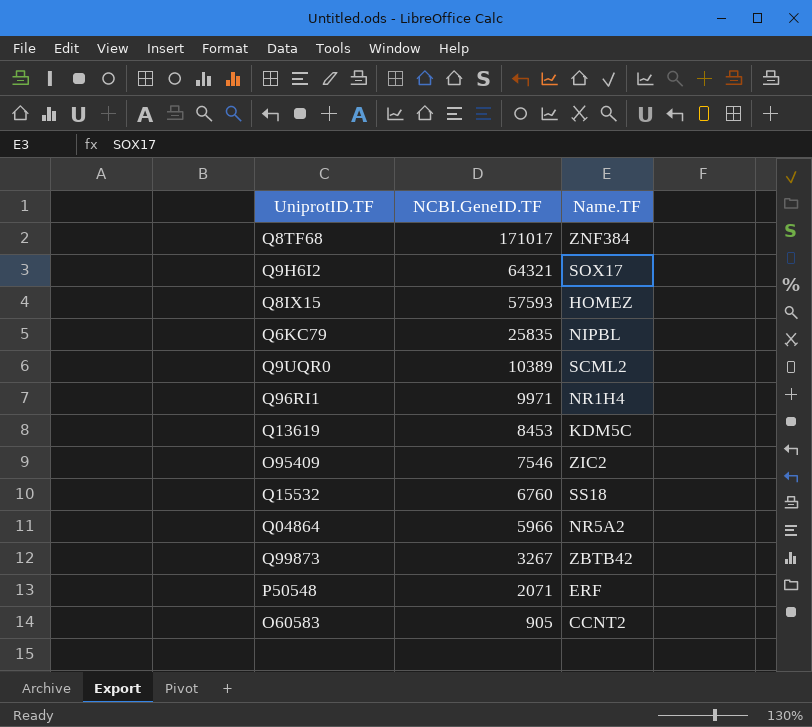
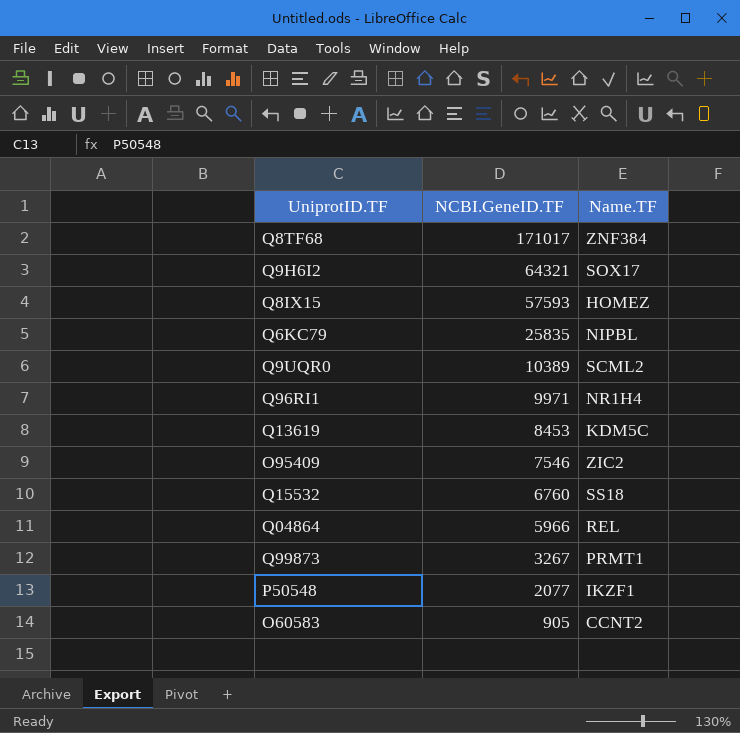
Q04864 | Name.TF: NR5A2 -> REL
Q99873 | Name.TF: ZBTB42 -> PRMT1
P50548 | NCBI.GeneID.TF: 2071 -> 2077
P50548 | Name.TF: ERF -> IKZF1

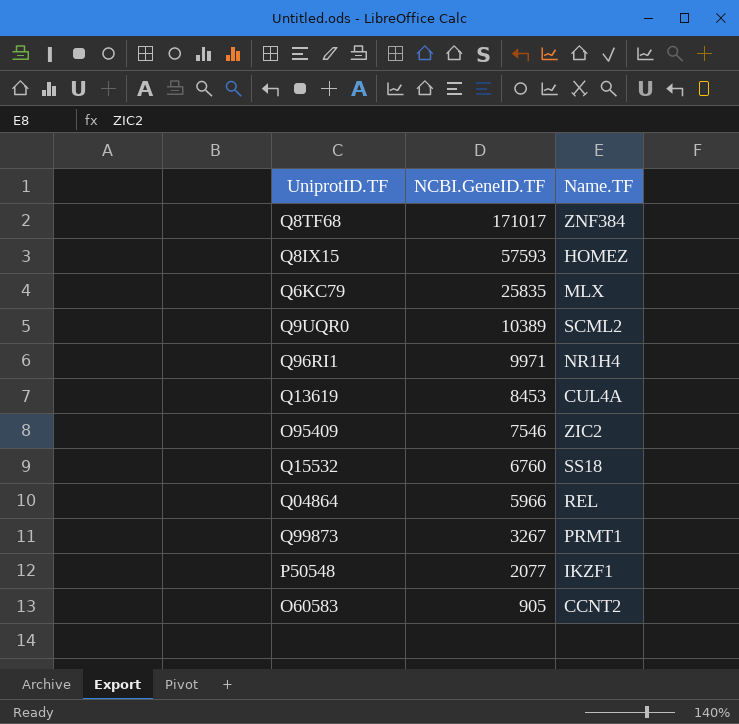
row Q9H6I2: 64321 | SOX17 -> none
Q6KC79 | Name.TF: NIPBL -> MLX
Q13619 | Name.TF: KDM5C -> CUL4A

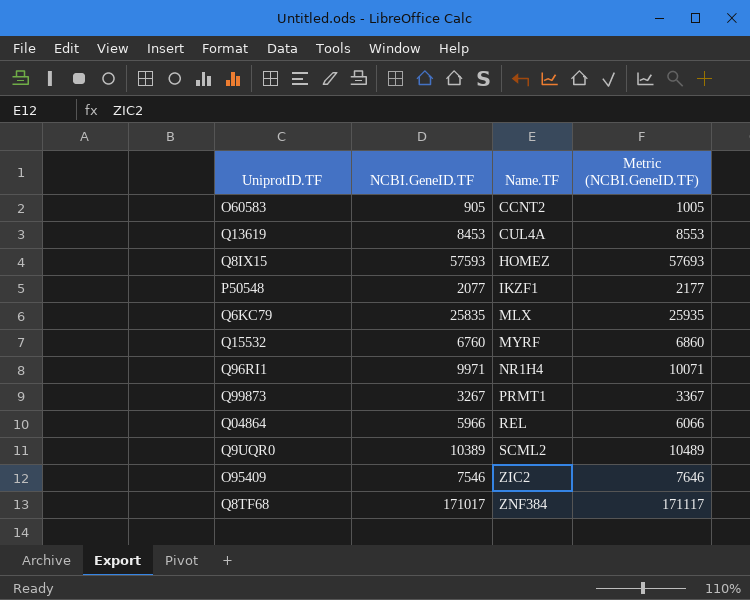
row order: NCBI.GeneID.TF descending -> Name.TF ascending
column Metric (NCBI.GeneID.TF) | formula: none -> [NCBI.GeneID.TF] + 100
Q15532 | Name.TF: SS18 -> MYRF

